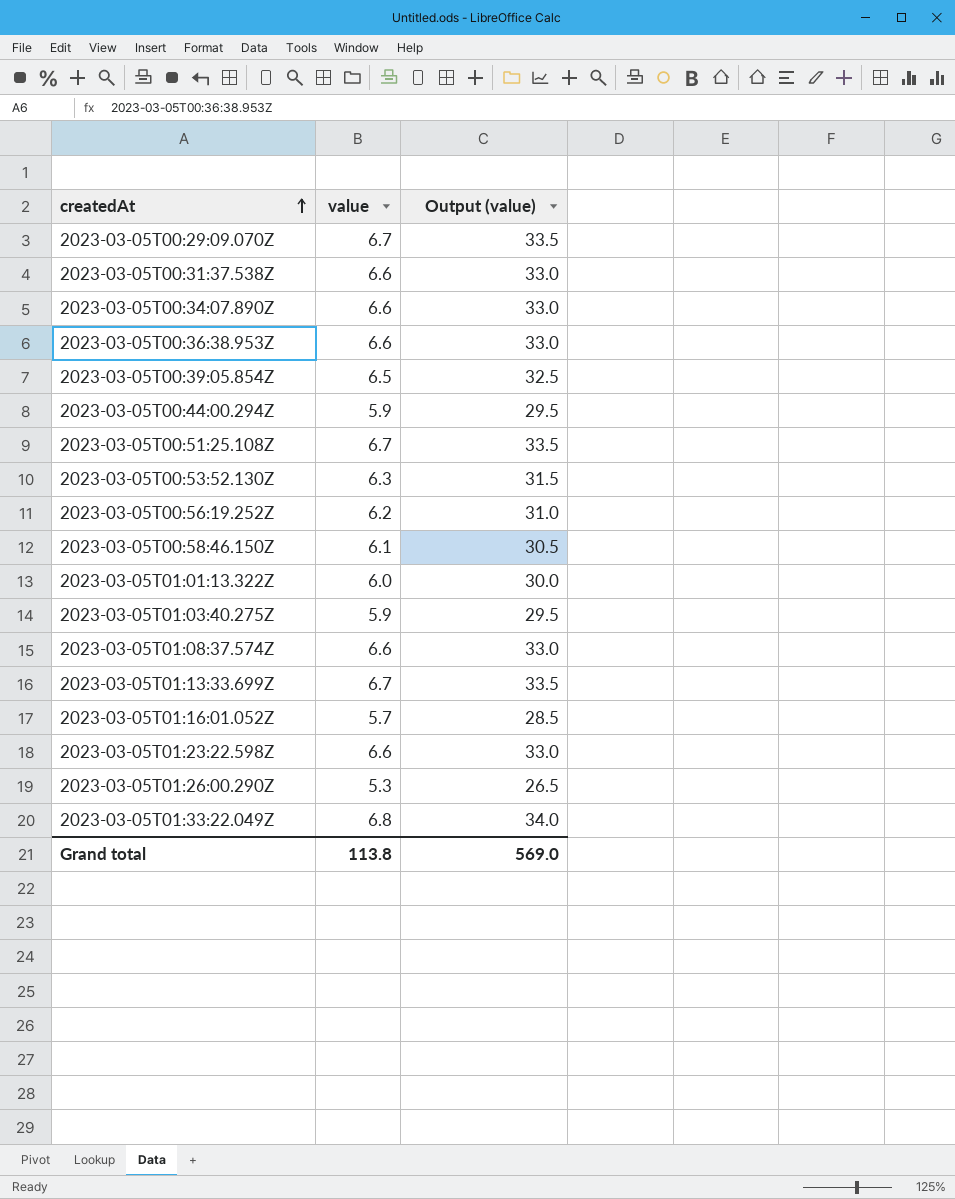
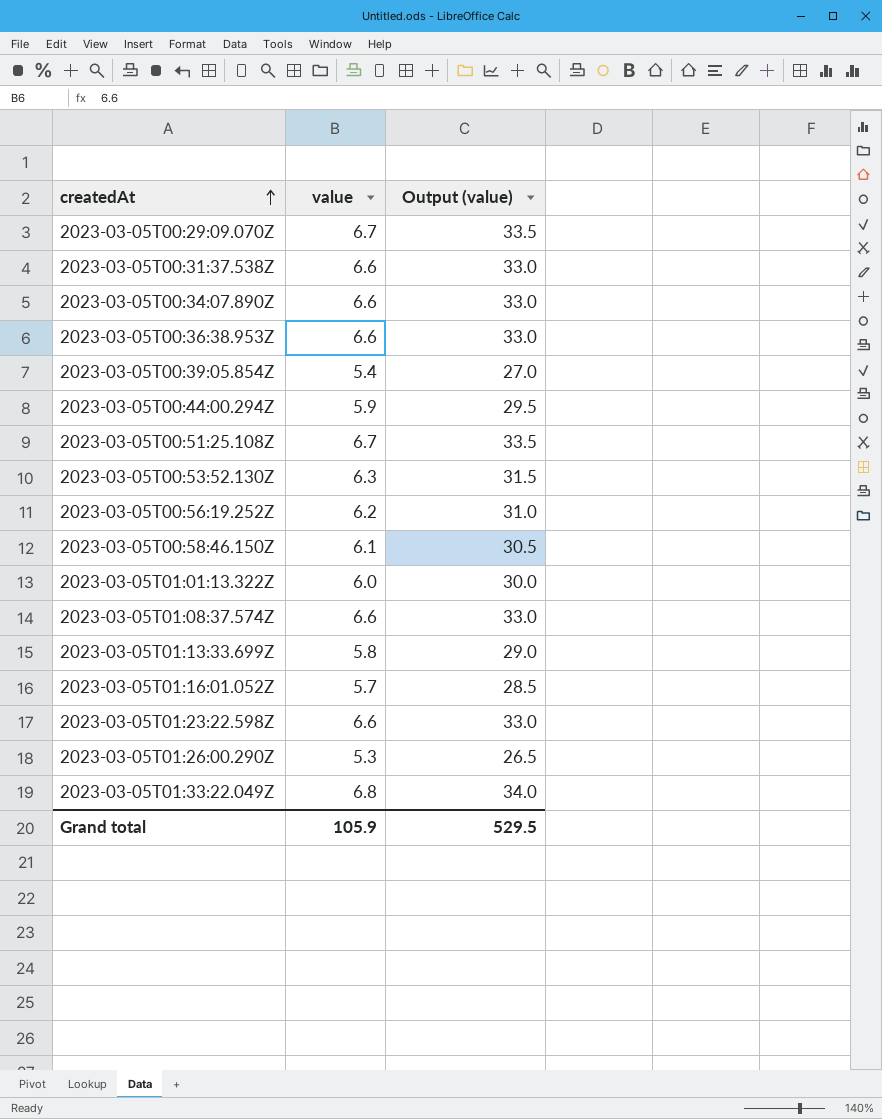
row 2023-03-05T01:03:40.275Z: 5.9 | 29.5 -> none
2023-03-05T00:39:05.854Z | value: 6.5 -> 5.4
2023-03-05T00:39:05.854Z | Output (value): 32.5 -> 27.0
2023-03-05T01:13:33.699Z | value: 6.7 -> 5.8
2023-03-05T01:13:33.699Z | Output (value): 33.5 -> 29.0
Grand total | value: 113.8 -> 105.9
Grand total | Output (value): 569.0 -> 529.5

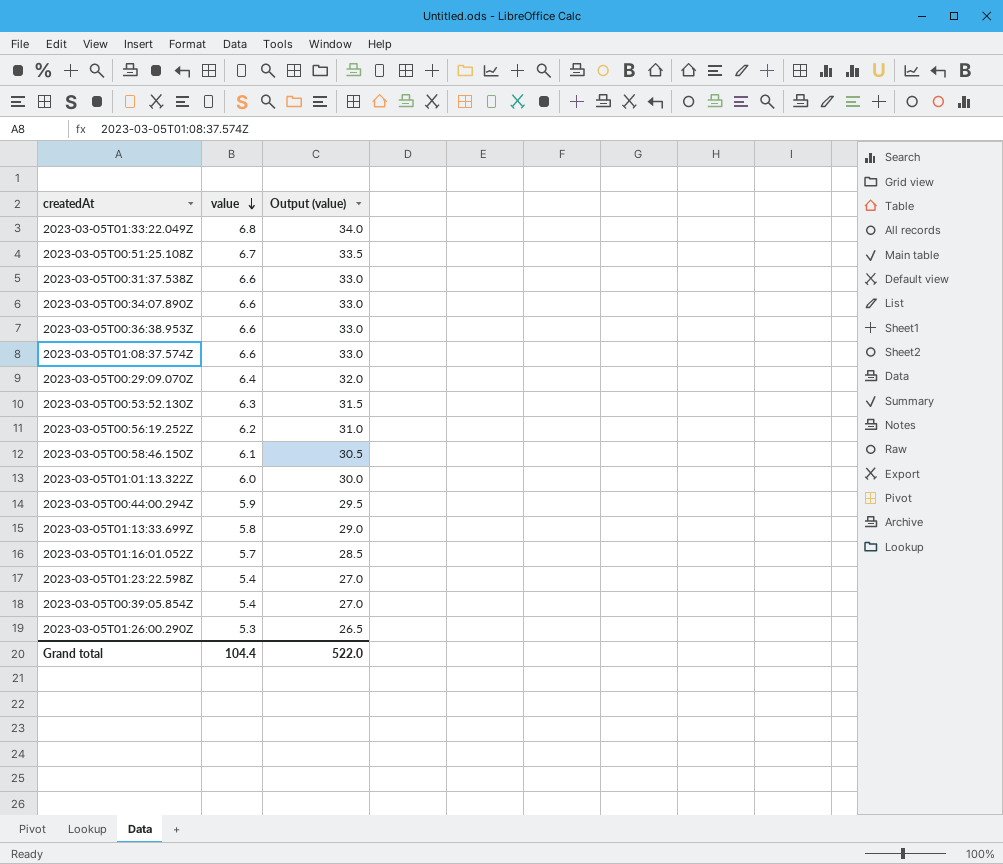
row order: createdAt ascending -> value descending
2023-03-05T00:29:09.070Z | value: 6.7 -> 6.4
2023-03-05T00:29:09.070Z | Output (value): 33.5 -> 32.0
2023-03-05T01:23:22.598Z | value: 6.6 -> 5.4
2023-03-05T01:23:22.598Z | Output (value): 33.0 -> 27.0
Grand total | value: 105.9 -> 104.4
Grand total | Output (value): 529.5 -> 522.0

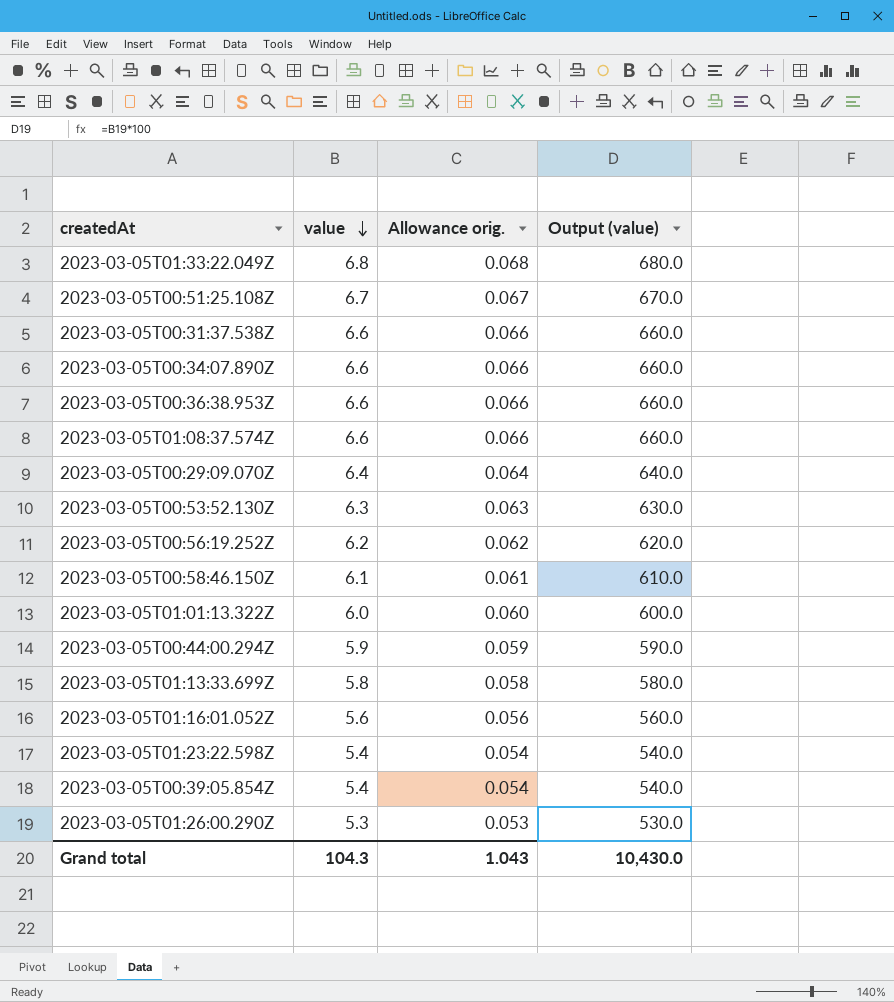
column Allowance orig. | formula: none -> [value] * 0.01
column Output (value) | formula: [value] * 5 -> [value] * 100
2023-03-05T01:16:01.052Z | value: 5.7 -> 5.6
Grand total | value: 104.4 -> 104.3
Grand total | Output (value): 522.0 -> 10,430.0

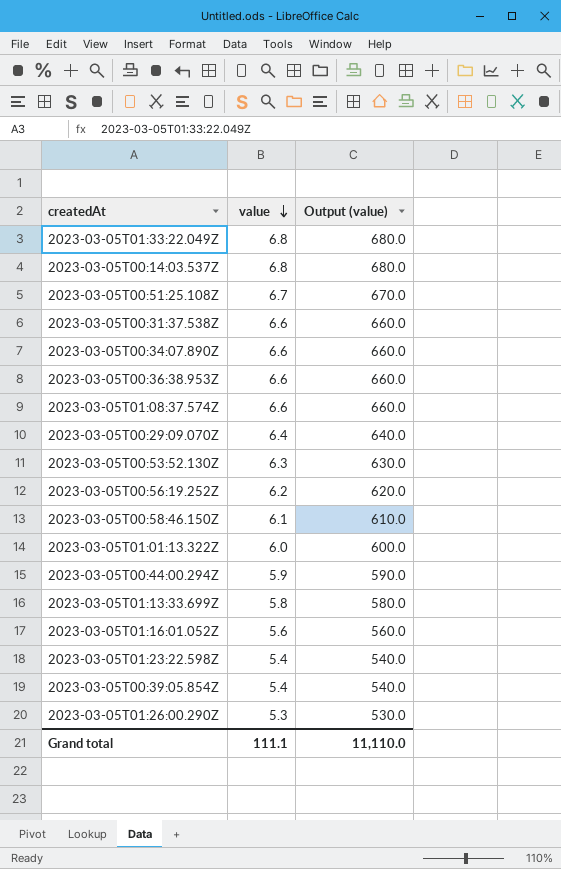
column Allowance orig. | formula: [value] * 0.01 -> none
row 2023-03-05T00:14:03.537Z: none -> 6.8 | 680.0
Grand total | value: 104.3 -> 111.1
Grand total | Output (value): 10,430.0 -> 11,110.0

